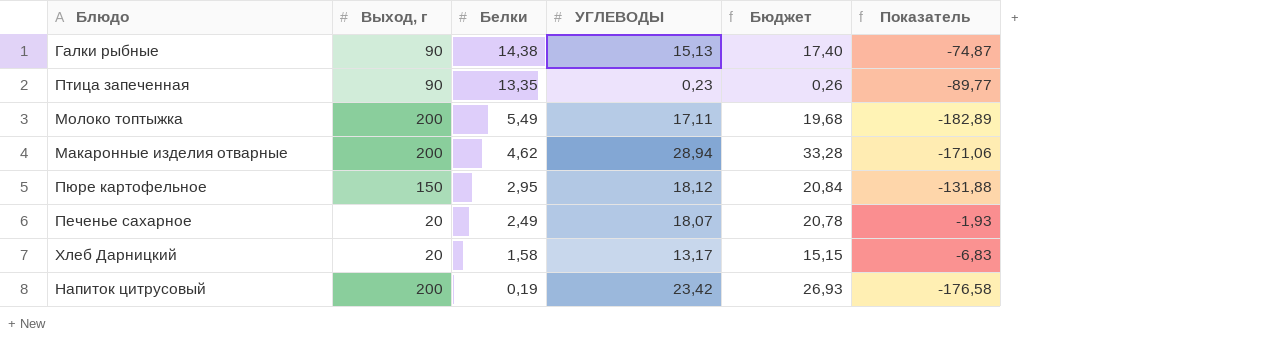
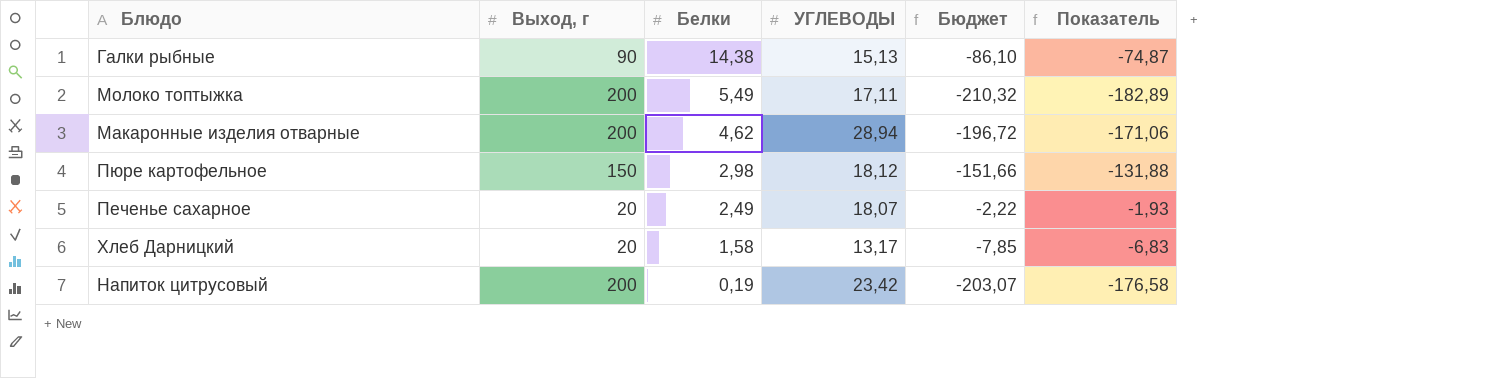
column Бюджет | formula: [УГЛЕВОДЫ] * 1,15 -> [Показатель] * 1,15
row Птица запеченная: 90 | 13,35 | 0,23 | 0,26 | -89,77 -> none
Пюре картофельное | Белки: 2,95 -> 2,98

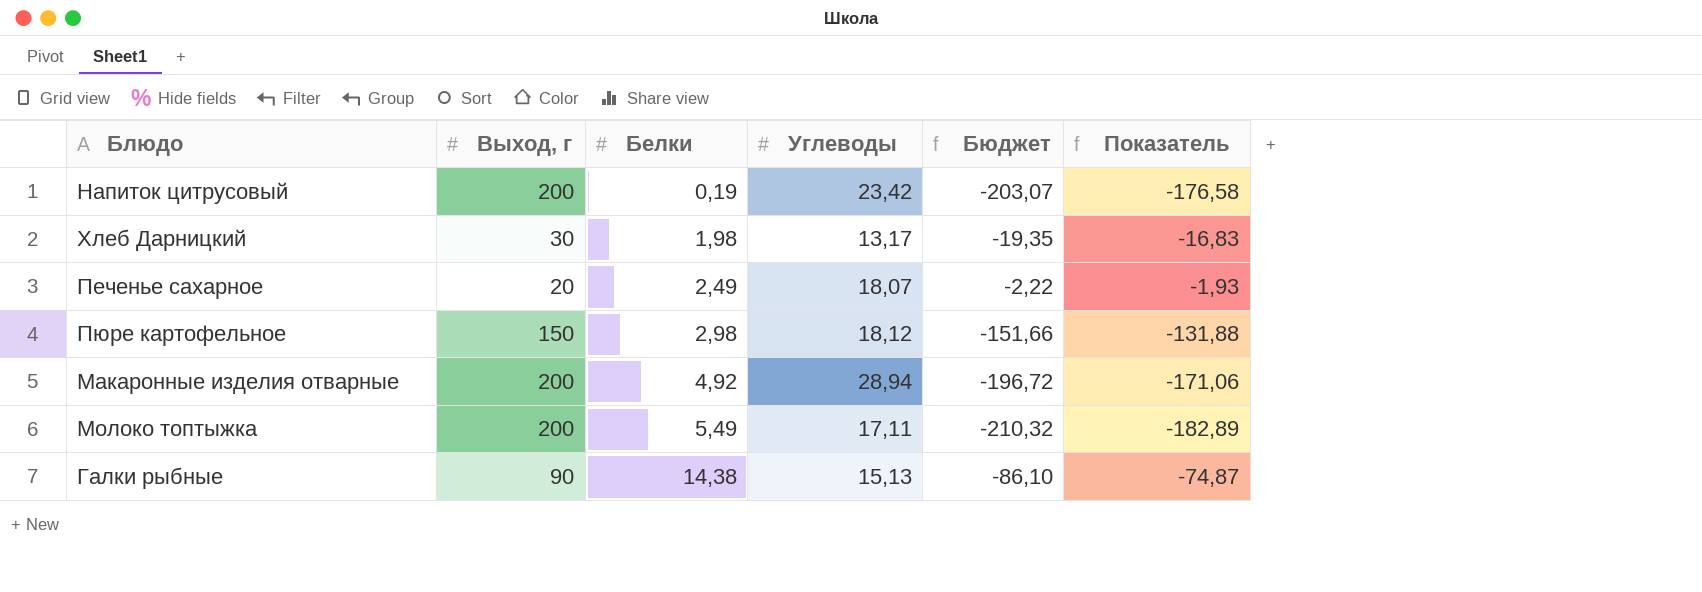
row order: Белки descending -> Белки ascending
column name: УГЛЕВОДЫ -> Углеводы
Хлеб Дарницкий | Выход, г: 20 -> 30
Хлеб Дарницкий | Белки: 1,58 -> 1,98
Хлеб Дарницкий | Бюджет: -7,85 -> -19,35
Хлеб Дарницкий | Показатель: -6,83 -> -16,83
Макаронные изделия отварные | Белки: 4,62 -> 4,92

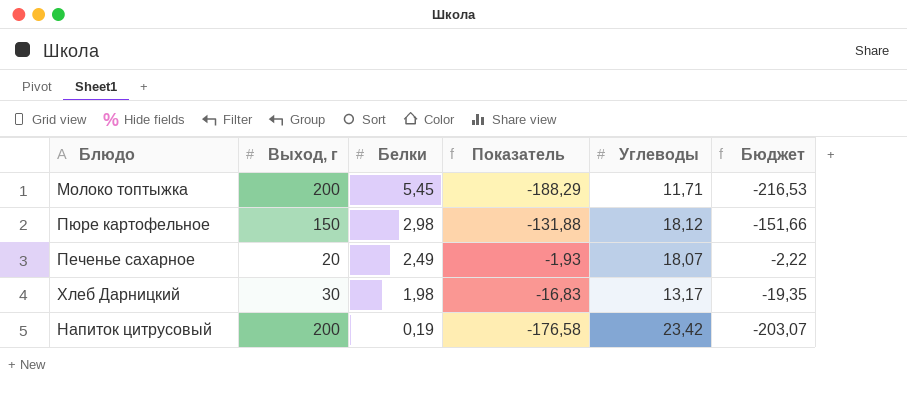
row order: Белки ascending -> Белки descending
column Показатель | position: 6 -> 4
row Макаронные изделия отварные: 200 | 4,92 | 28,94 | -196,72 | -171,06 -> none
row Галки рыбные: 90 | 14,38 | 15,13 | -86,10 | -74,87 -> none
Молоко топтыжка | Белки: 5,49 -> 5,45
Молоко топтыжка | Показатель: -182,89 -> -188,29
Молоко топтыжка | Углеводы: 17,11 -> 11,71
Молоко топтыжка | Бюджет: -210,32 -> -216,53

